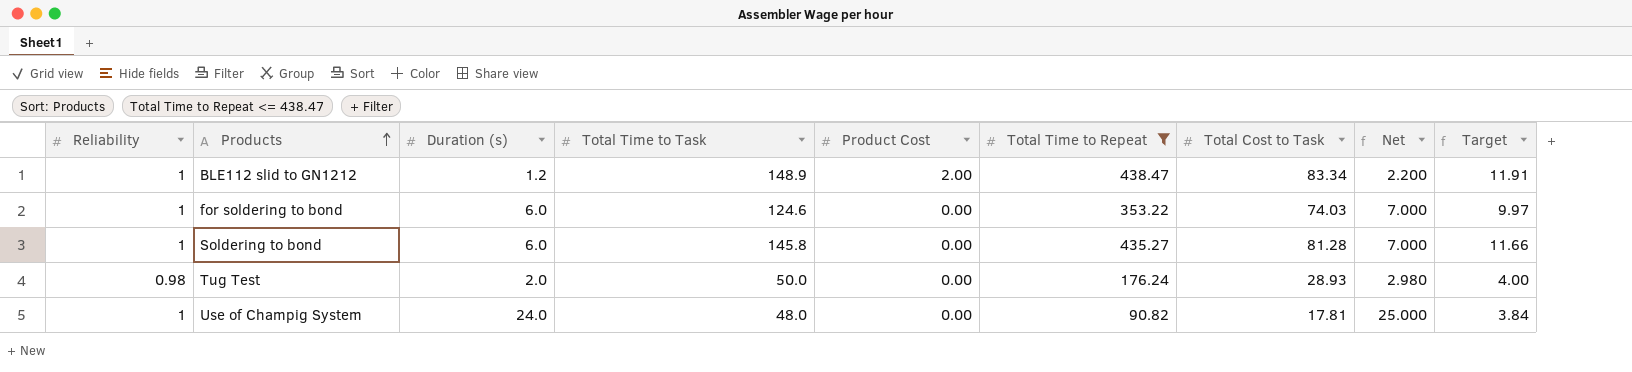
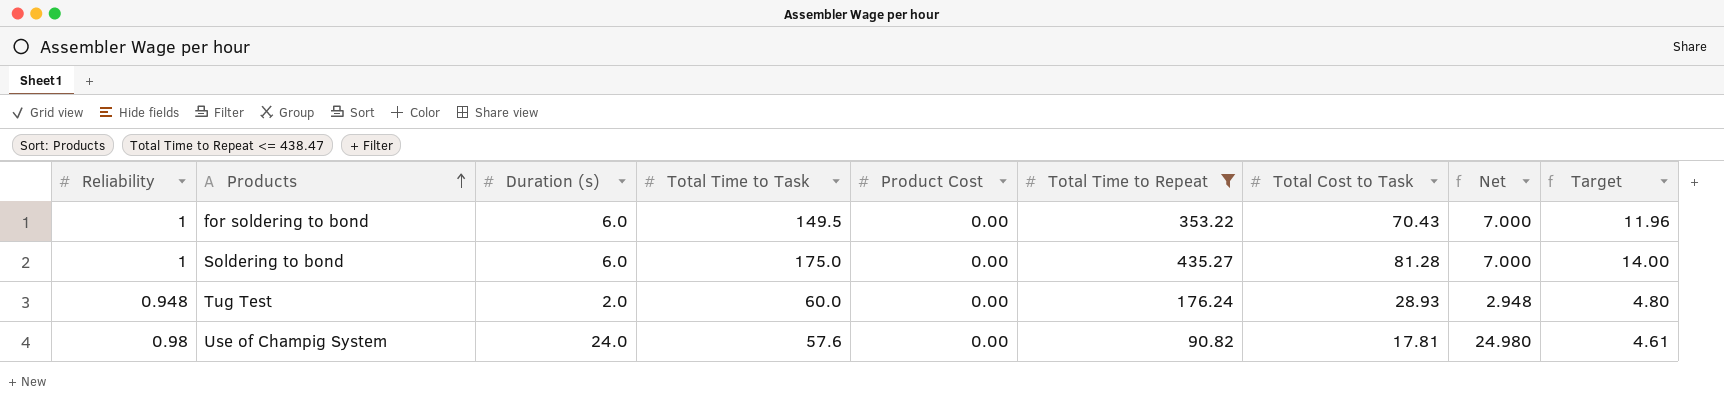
row BLE112 slid to GN1212: 1 | 1.2 | 148.9 | 2.00 | 438.47 | 83.34 | 2.200 | 11.91 -> none
for soldering to bond | Total Time to Task: 124.6 -> 149.5
for soldering to bond | Total Cost to Task: 74.03 -> 70.43
for soldering to bond | Target: 9.97 -> 11.96
Soldering to bond | Total Time to Task: 145.8 -> 175.0
Soldering to bond | Target: 11.66 -> 14.00
Tug Test | Reliability: 0.98 -> 0.948
Tug Test | Total Time to Task: 50.0 -> 60.0
Tug Test | Net: 2.980 -> 2.948
Tug Test | Target: 4.00 -> 4.80
Use of Champig System | Reliability: 1 -> 0.98
Use of Champig System | Total Time to Task: 48.0 -> 57.6
Use of Champig System | Net: 25.000 -> 24.980
Use of Champig System | Target: 3.84 -> 4.61

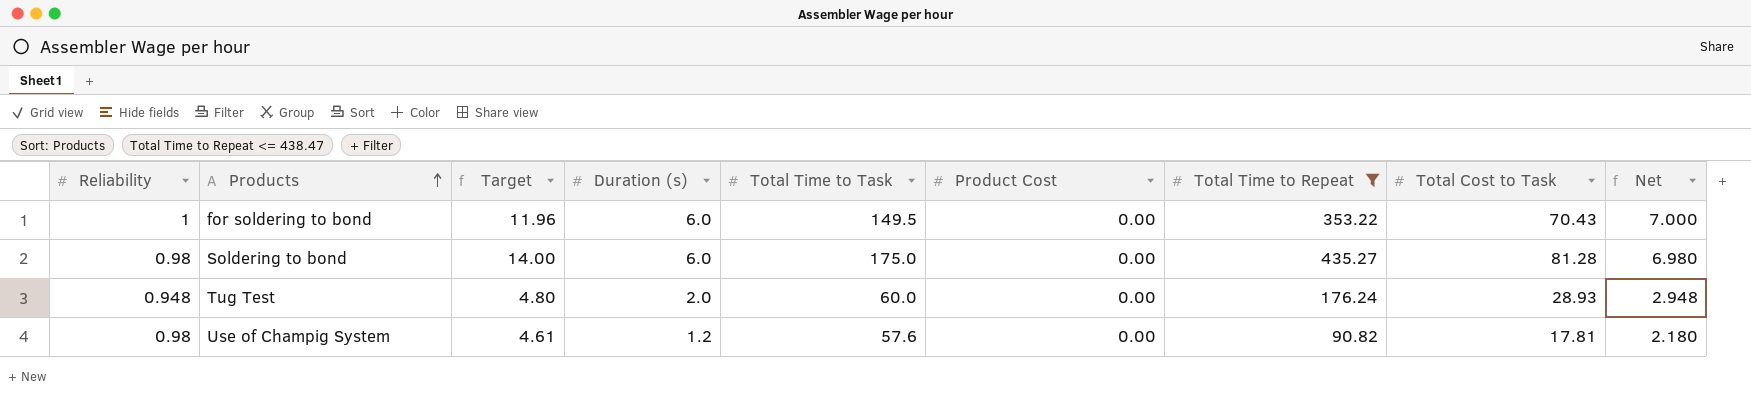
column Target | position: 9 -> 3
Soldering to bond | Reliability: 1 -> 0.98
Soldering to bond | Net: 7.000 -> 6.980
Use of Champig System | Duration (s): 24.0 -> 1.2
Use of Champig System | Net: 24.980 -> 2.180

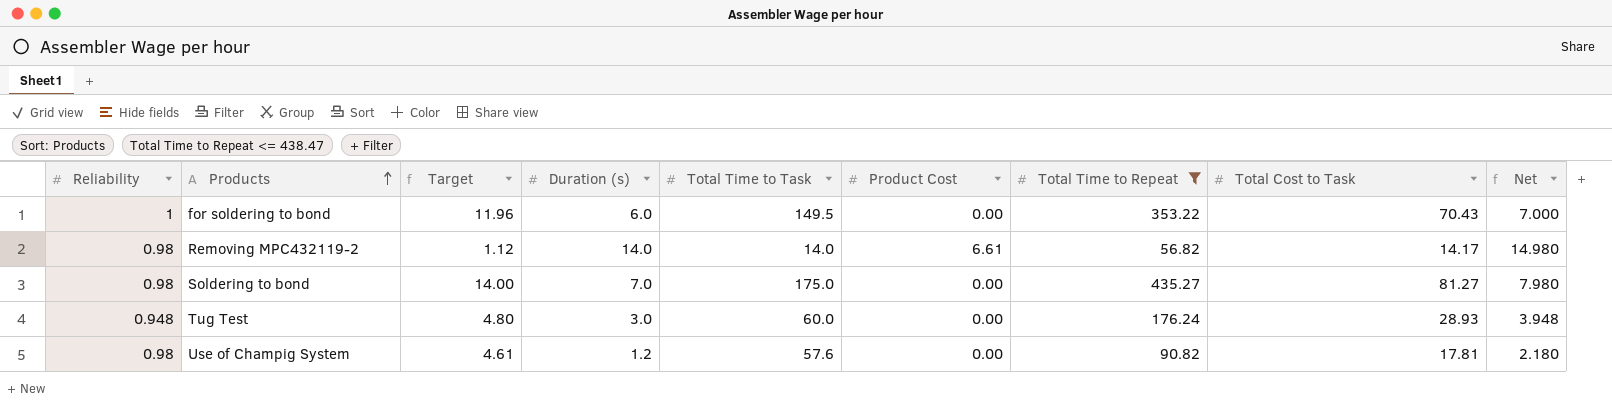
row Removing MPC432119-2: none -> 0.98 | 1.12 | 14.0 | 14.0 | 6.61 | 56.82 | 14.17 | 14.980
Soldering to bond | Duration (s): 6.0 -> 7.0
Soldering to bond | Total Cost to Task: 81.28 -> 81.27
Soldering to bond | Net: 6.980 -> 7.980
Tug Test | Duration (s): 2.0 -> 3.0
Tug Test | Net: 2.948 -> 3.948

